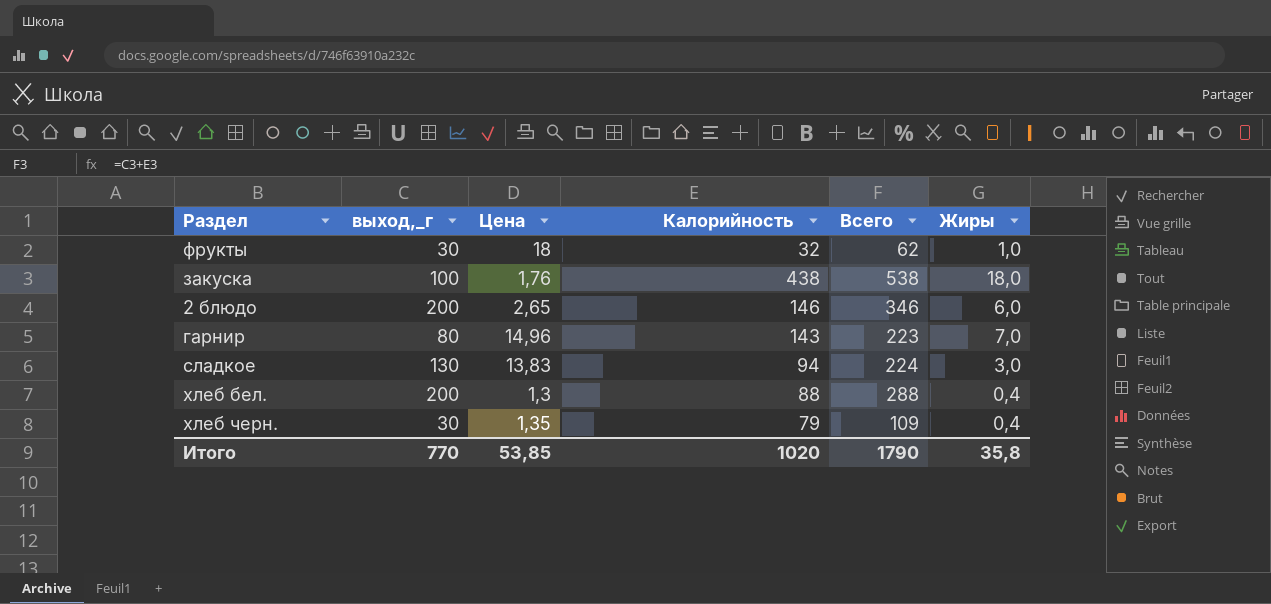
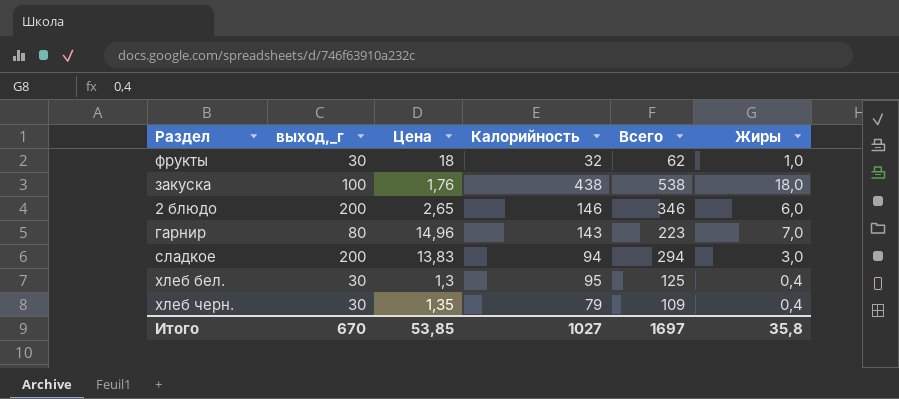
сладкое | выход,_г: 130 -> 200
сладкое | Всего: 224 -> 294
хлеб бел. | выход,_г: 200 -> 30
хлеб бел. | Калорийность: 88 -> 95
хлеб бел. | Всего: 288 -> 125
Итого | выход,_г: 770 -> 670
Итого | Калорийность: 1020 -> 1027
Итого | Всего: 1790 -> 1697

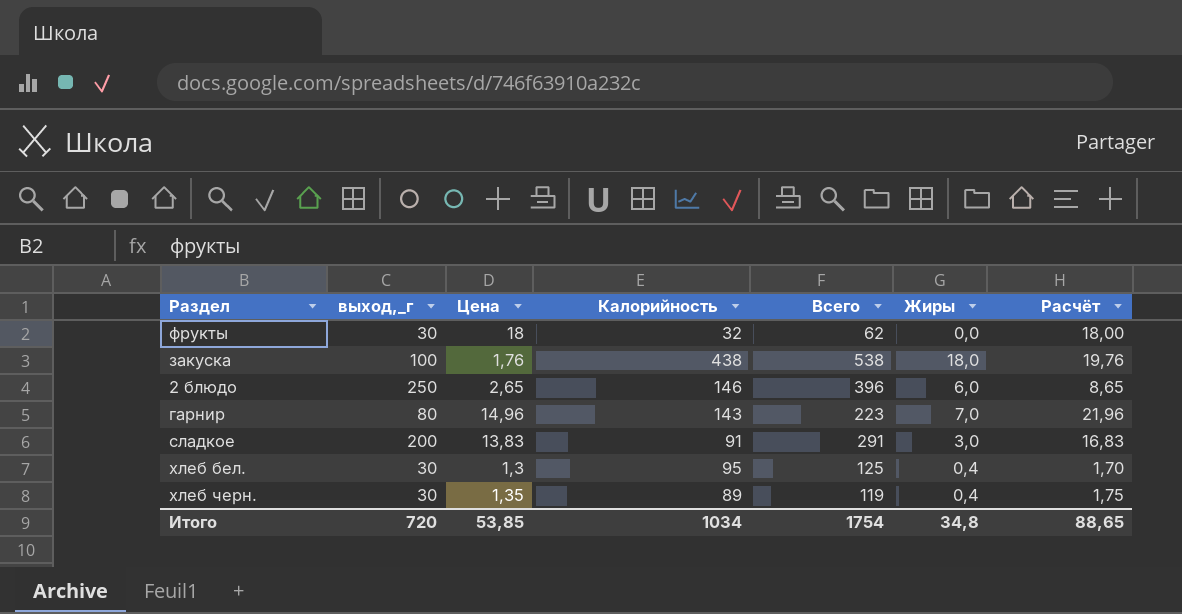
column Расчёт | formula: none -> [Цена] + [Жиры]
фрукты | Жиры: 1,0 -> 0,0
2 блюдо | выход,_г: 200 -> 250
2 блюдо | Всего: 346 -> 396
сладкое | Калорийность: 94 -> 91
сладкое | Всего: 294 -> 291
хлеб черн. | Калорийность: 79 -> 89
хлеб черн. | Всего: 109 -> 119
Итого | выход,_г: 670 -> 720
Итого | Калорийность: 1027 -> 1034
Итого | Всего: 1697 -> 1754
Итого | Жиры: 35,8 -> 34,8

